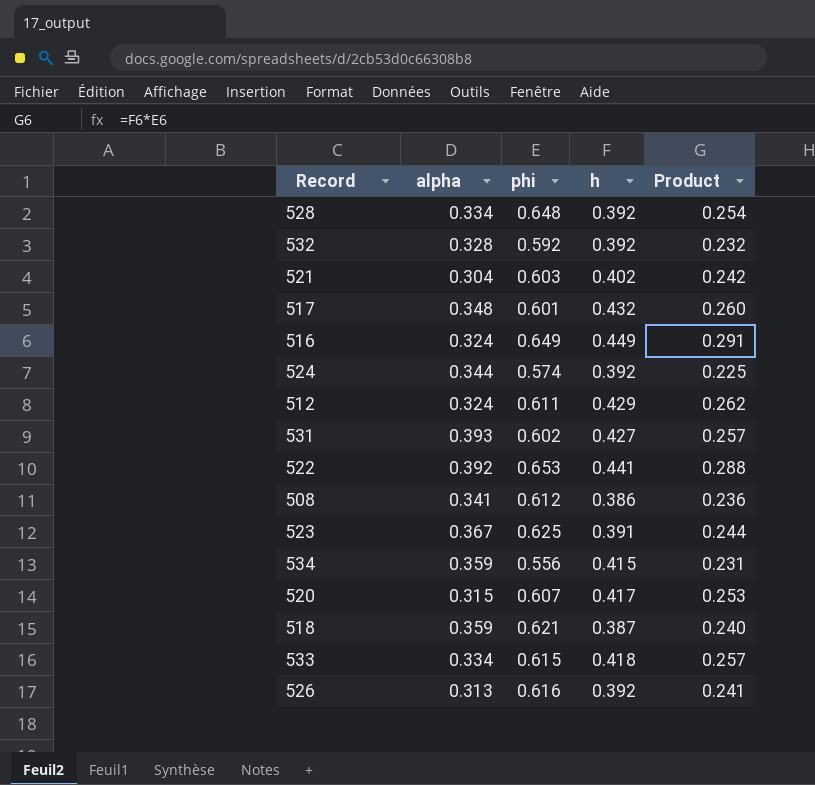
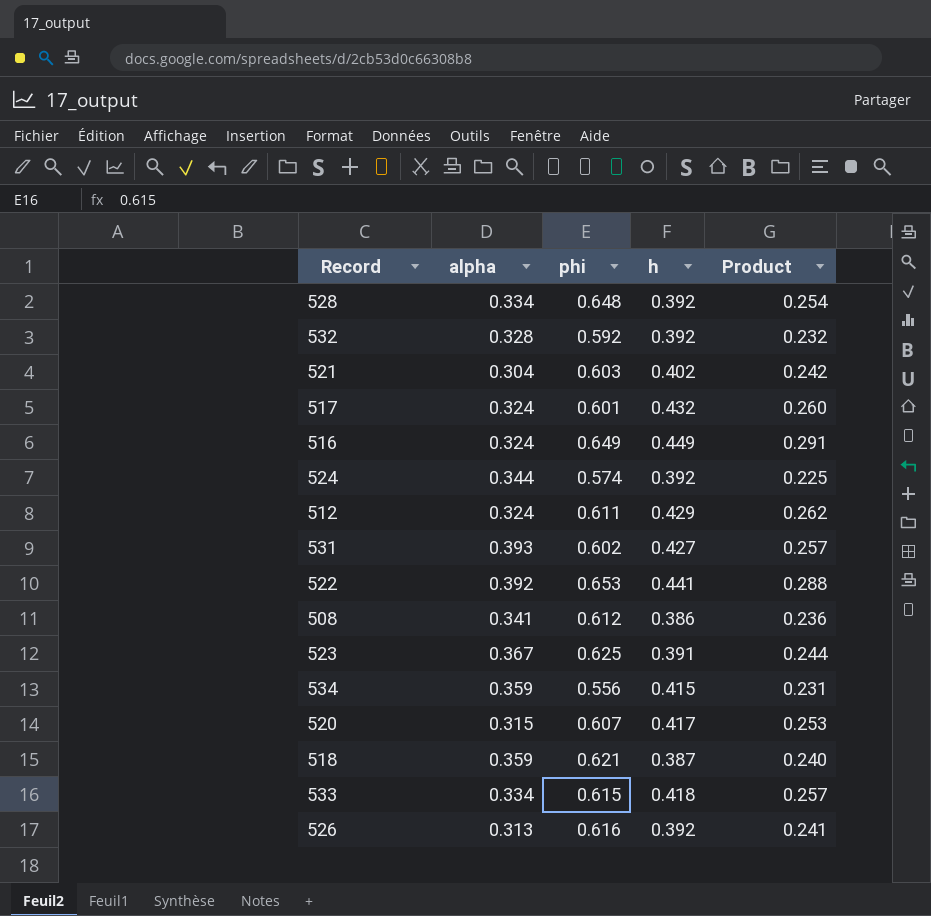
517 | alpha: 0.348 -> 0.324

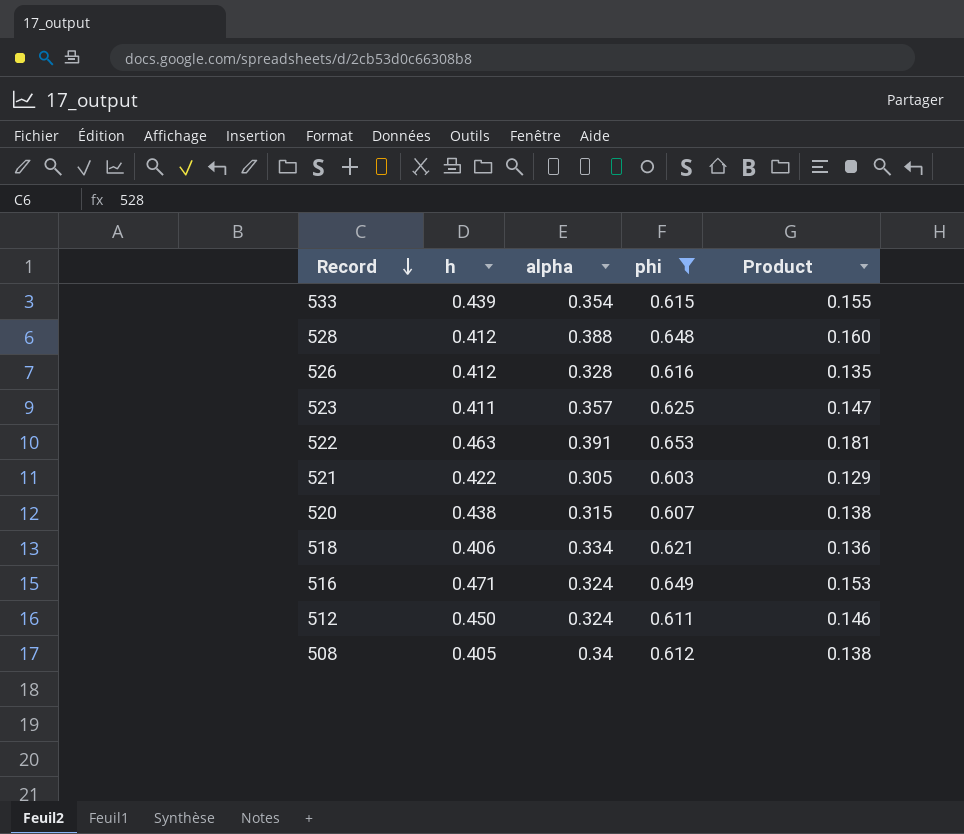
filter: none -> phi >= 0.603
row order: none -> Record descending
column h | position: 4 -> 2
column Product | formula: [phi] * [h] -> [h] * [alpha]
533 | h: 0.418 -> 0.439
533 | alpha: 0.334 -> 0.354
528 | h: 0.392 -> 0.412
528 | alpha: 0.334 -> 0.388
526 | h: 0.392 -> 0.412
526 | alpha: 0.313 -> 0.328
523 | h: 0.391 -> 0.411
523 | alpha: 0.367 -> 0.357
522 | h: 0.441 -> 0.463
522 | alpha: 0.392 -> 0.391
521 | h: 0.402 -> 0.422
521 | alpha: 0.304 -> 0.305
520 | h: 0.417 -> 0.438
518 | h: 0.387 -> 0.406
518 | alpha: 0.359 -> 0.334
516 | h: 0.449 -> 0.471
512 | h: 0.429 -> 0.450
508 | h: 0.386 -> 0.405
508 | alpha: 0.341 -> 0.34

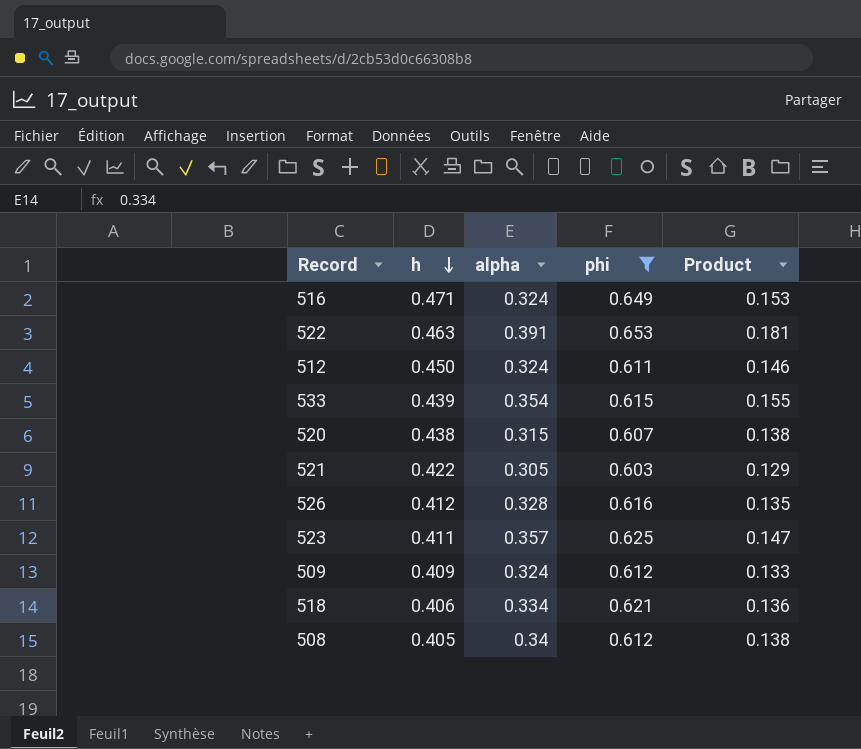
row order: Record descending -> h descending
row 528: 0.412 | 0.388 | 0.648 | 0.160 -> none
row 509: none -> 0.409 | 0.324 | 0.612 | 0.133

